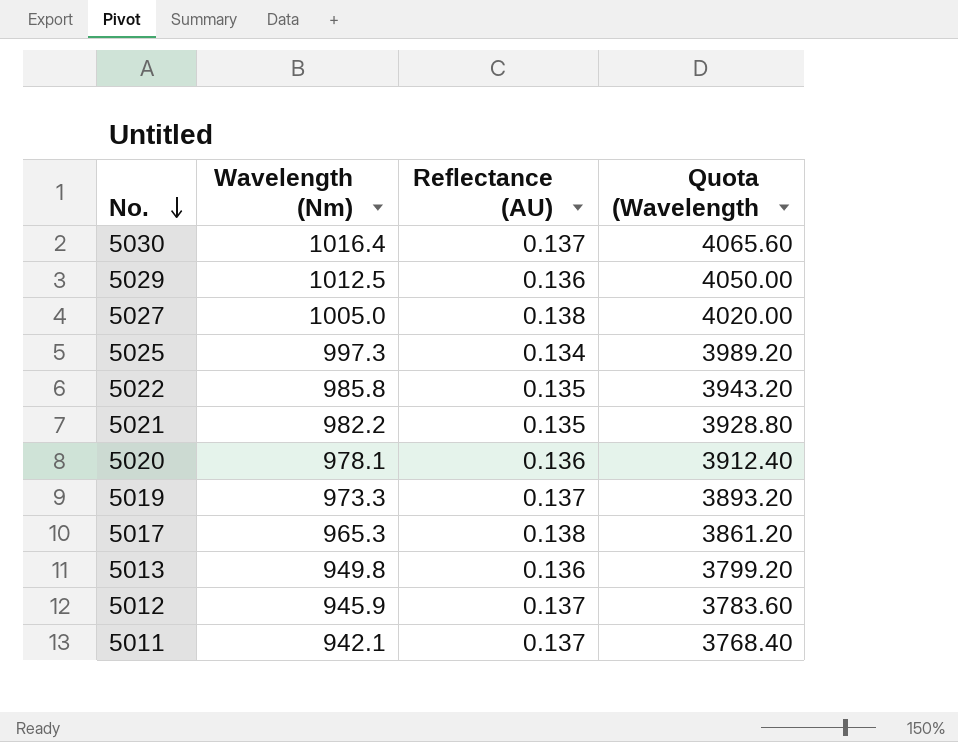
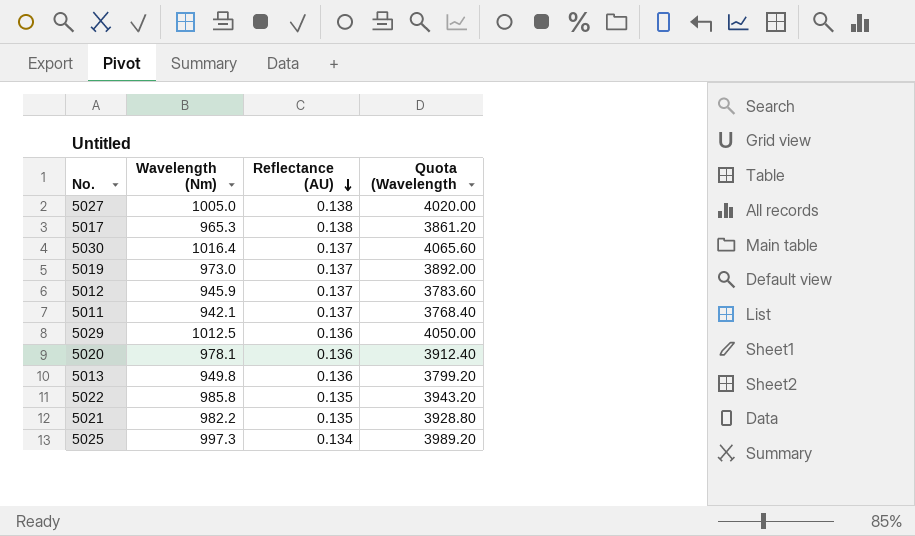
row order: No. descending -> Reflectance (AU) descending
5019 | Wavelength (Nm): 973.3 -> 973.0
5019 | Quota (Wavelength: 3893.20 -> 3892.00

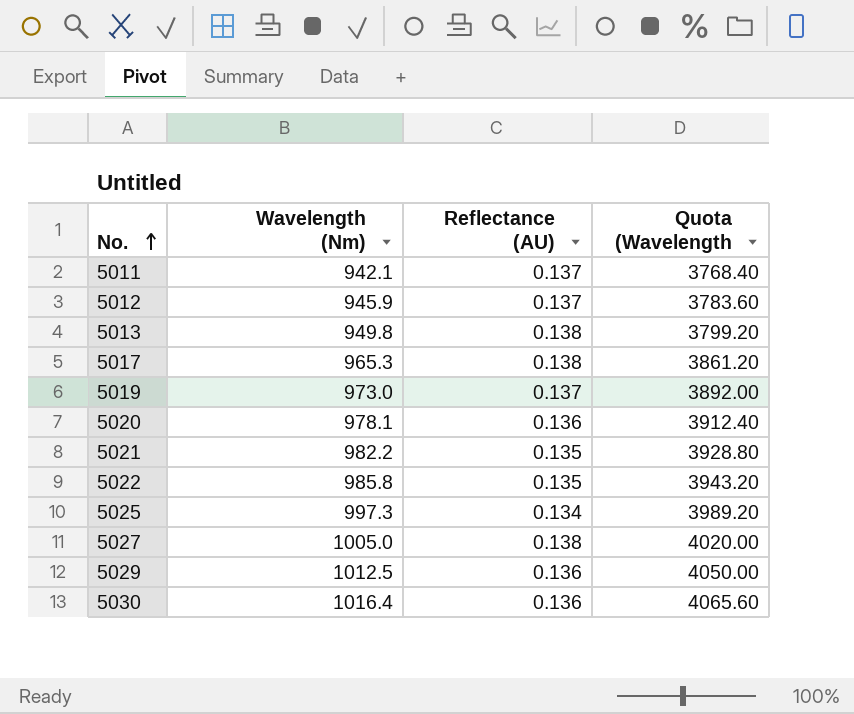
row order: Reflectance (AU) descending -> No. ascending
5013 | Reflectance (AU): 0.136 -> 0.138
5030 | Reflectance (AU): 0.137 -> 0.136

